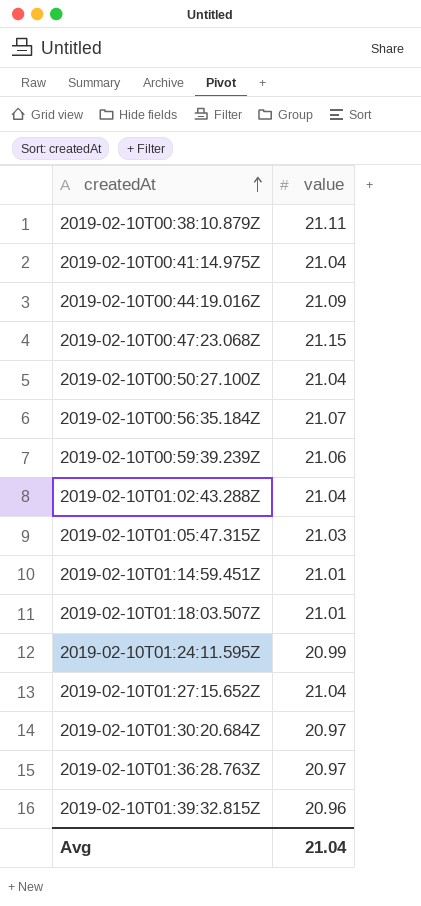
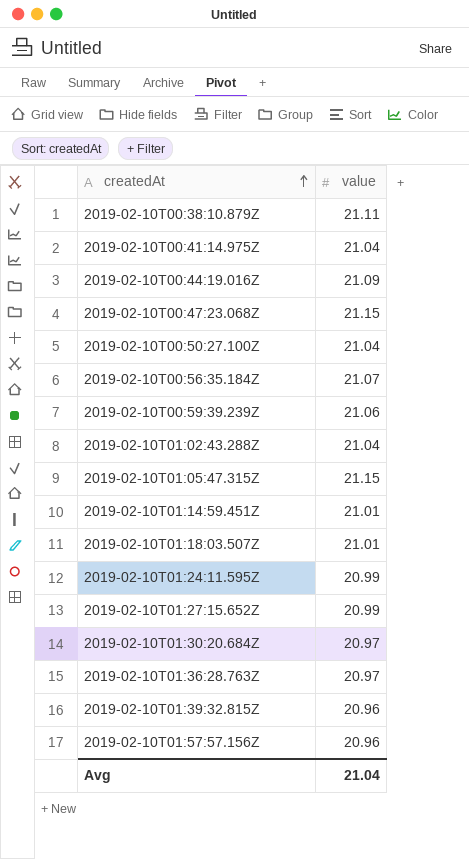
2019-02-10T01:05:47.315Z | value: 21.03 -> 21.15
2019-02-10T01:27:15.652Z | value: 21.04 -> 20.99
row 2019-02-10T01:57:57.156Z: none -> 20.96

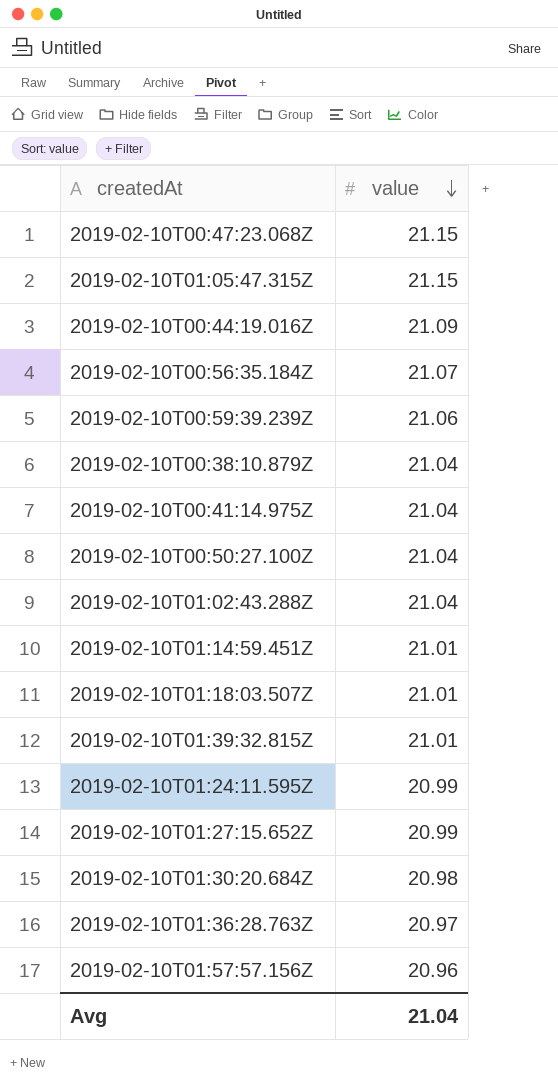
row order: createdAt ascending -> value descending
2019-02-10T00:38:10.879Z | value: 21.11 -> 21.04
2019-02-10T01:39:32.815Z | value: 20.96 -> 21.01
2019-02-10T01:30:20.684Z | value: 20.97 -> 20.98

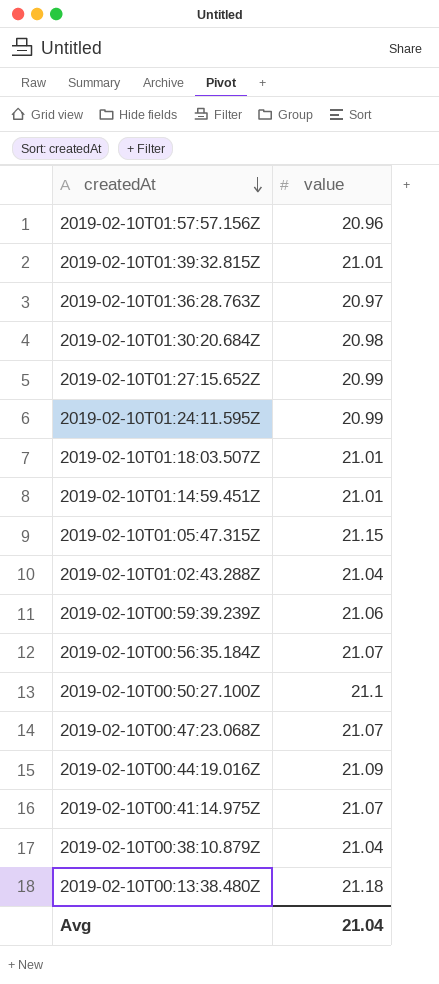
row order: value descending -> createdAt descending
2019-02-10T00:50:27.100Z | value: 21.04 -> 21.1
2019-02-10T00:47:23.068Z | value: 21.15 -> 21.07
2019-02-10T00:41:14.975Z | value: 21.04 -> 21.07
row 2019-02-10T00:13:38.480Z: none -> 21.18

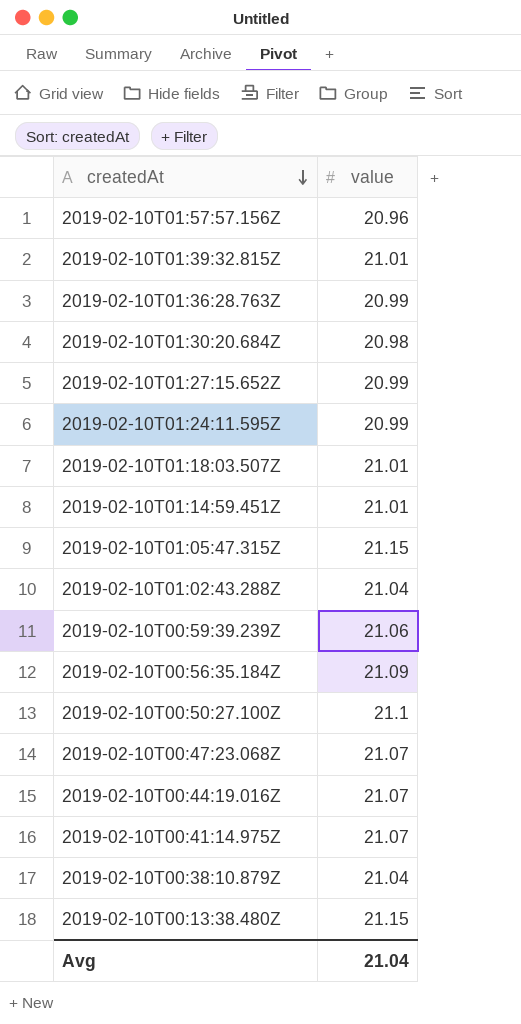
2019-02-10T01:36:28.763Z | value: 20.97 -> 20.99
2019-02-10T00:56:35.184Z | value: 21.07 -> 21.09
2019-02-10T00:44:19.016Z | value: 21.09 -> 21.07
2019-02-10T00:13:38.480Z | value: 21.18 -> 21.15

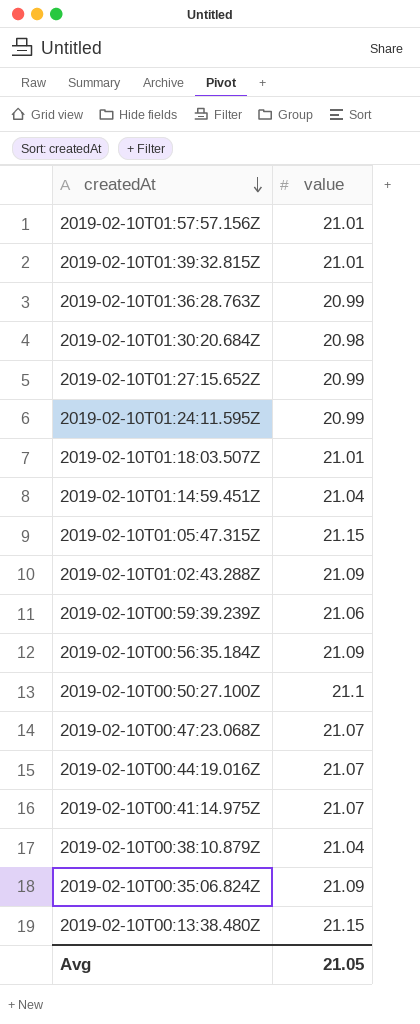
2019-02-10T01:57:57.156Z | value: 20.96 -> 21.01
2019-02-10T01:14:59.451Z | value: 21.01 -> 21.04
2019-02-10T01:02:43.288Z | value: 21.04 -> 21.09
row 2019-02-10T00:35:06.824Z: none -> 21.09
Avg | value: 21.04 -> 21.05

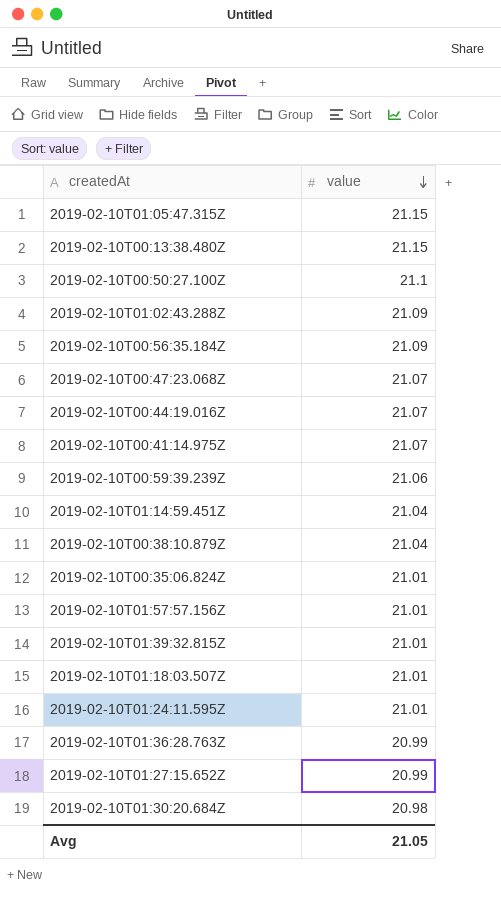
row order: createdAt descending -> value descending
2019-02-10T00:35:06.824Z | value: 21.09 -> 21.01
2019-02-10T01:24:11.595Z | value: 20.99 -> 21.01

